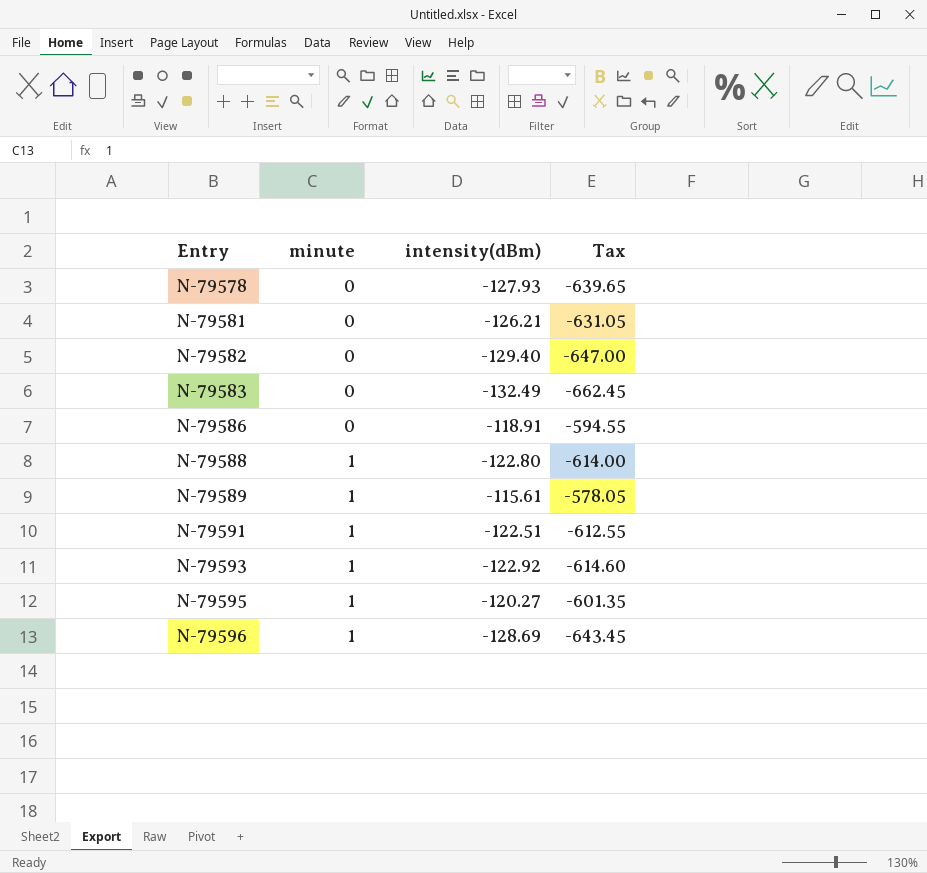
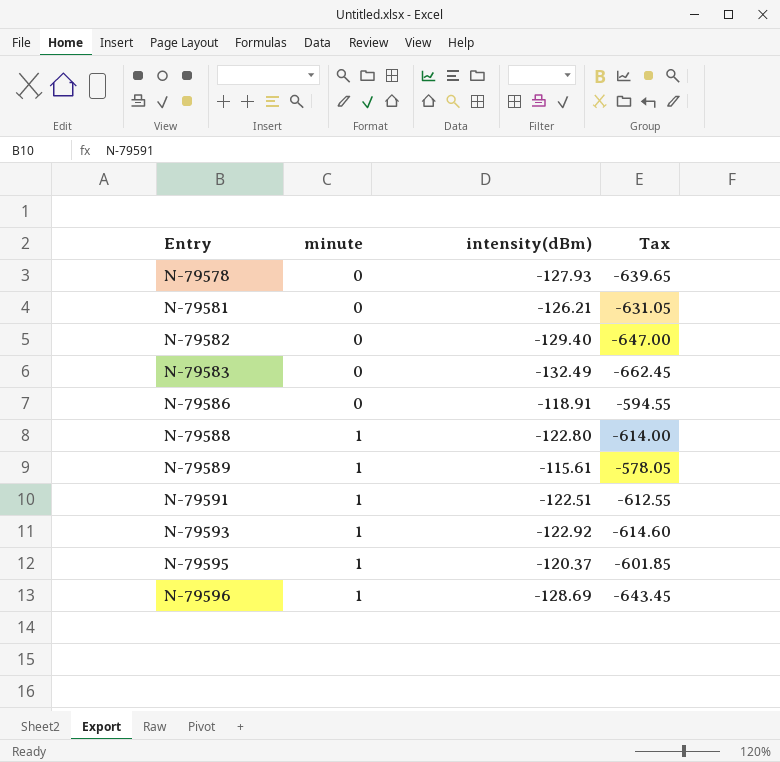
N-79595 | intensity(dBm): -120.27 -> -120.37
N-79595 | Tax: -601.35 -> -601.85

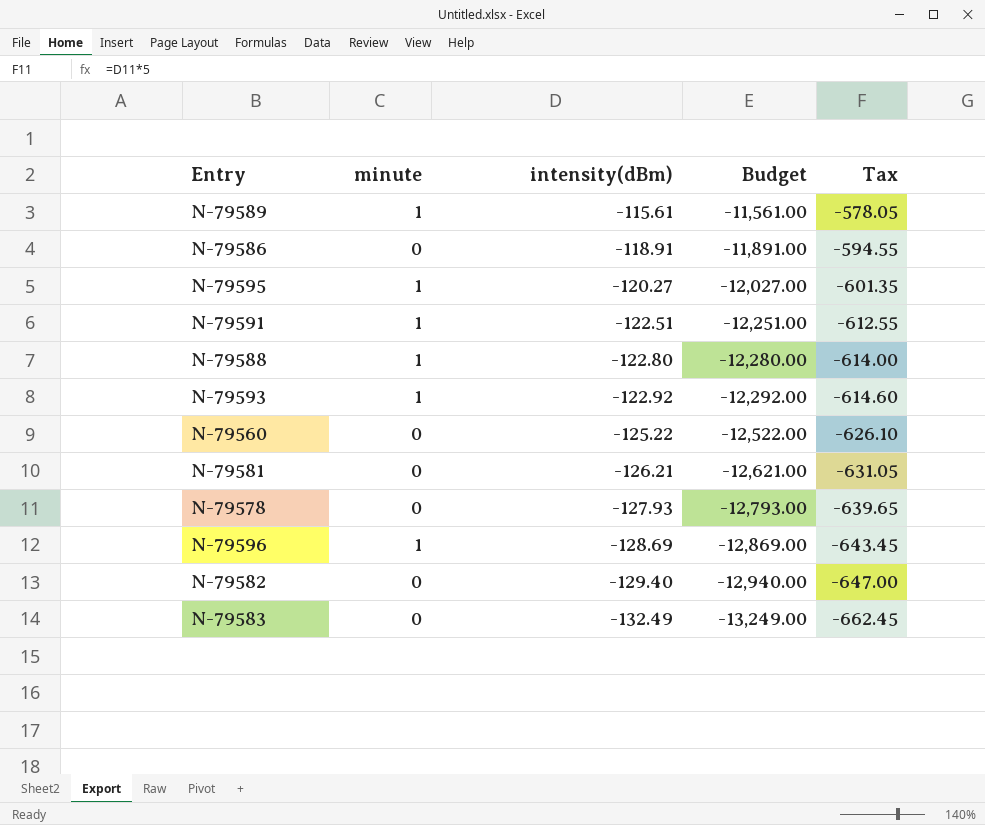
row order: Entry ascending -> intensity(dBm) descending
column Budget | formula: none -> [intensity(dBm)] * 100
N-79595 | intensity(dBm): -120.37 -> -120.27
N-79595 | Tax: -601.85 -> -601.35
row N-79560: none -> 0 | -125.22 | -12,522.00 | -626.10

